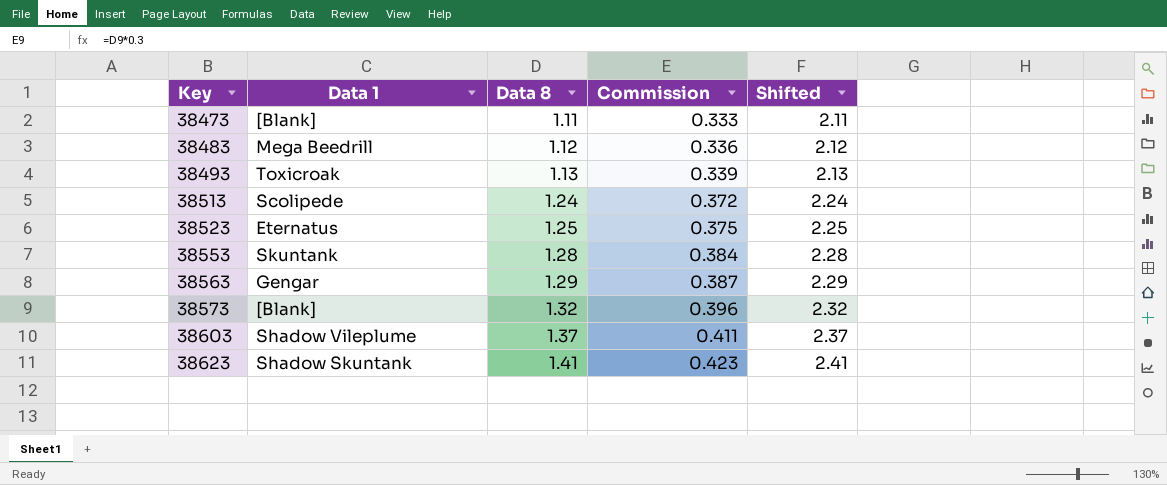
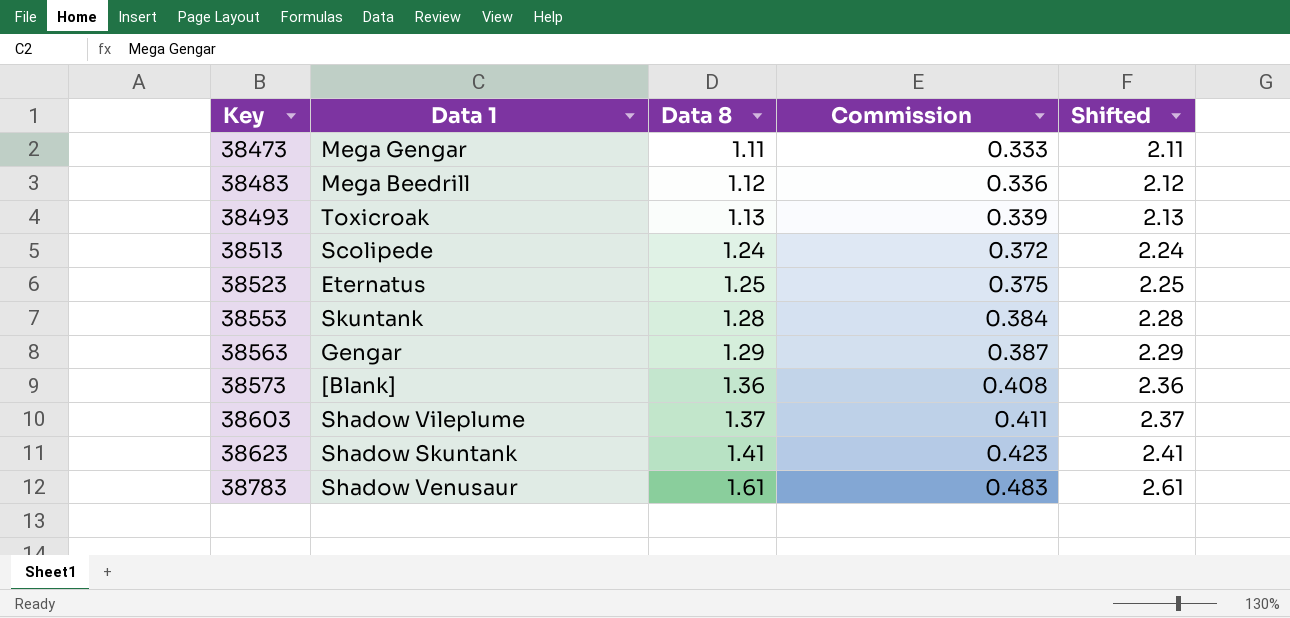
38473 | Data 1: [Blank] -> Mega Gengar
38573 | Data 8: 1.32 -> 1.36
38573 | Commission: 0.396 -> 0.408
38573 | Shifted: 2.32 -> 2.36
row 38783: none -> Shadow Venusaur | 1.61 | 0.483 | 2.61

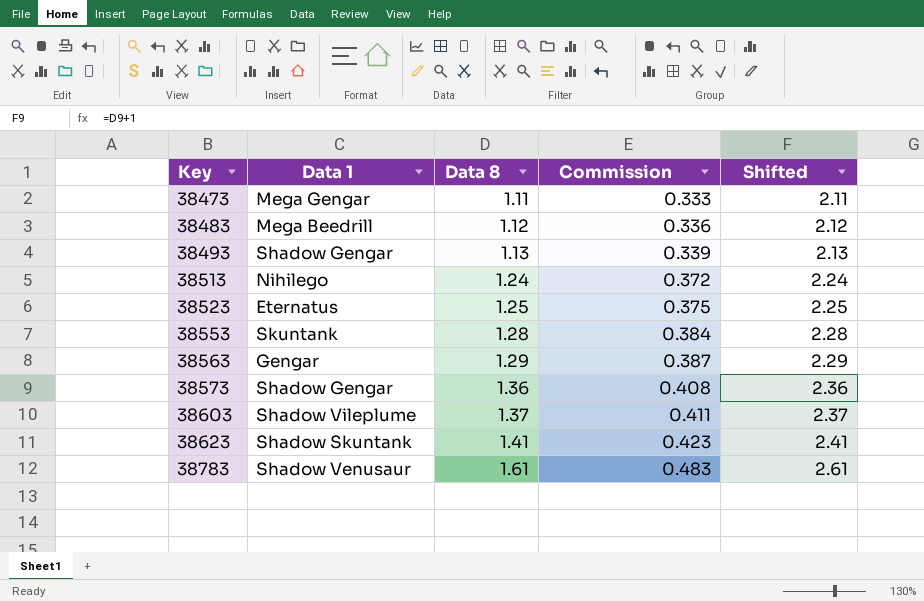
38493 | Data 1: Toxicroak -> Shadow Gengar
38513 | Data 1: Scolipede -> Nihilego
38573 | Data 1: [Blank] -> Shadow Gengar

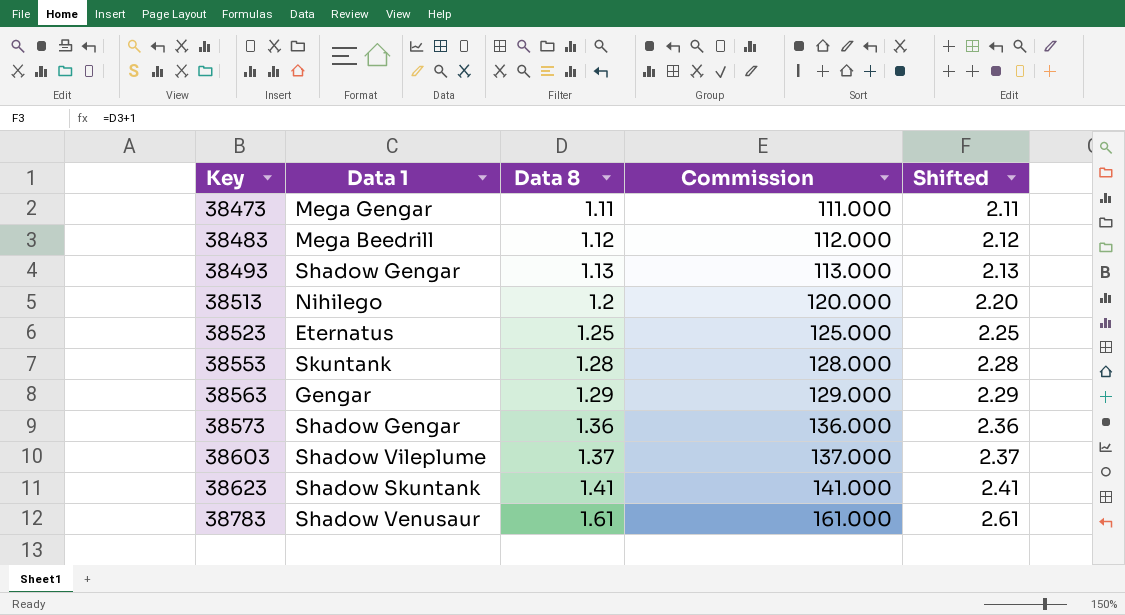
column Commission | formula: [Data 8] * 0.3 -> [Data 8] * 100
38513 | Data 8: 1.24 -> 1.2
38513 | Shifted: 2.24 -> 2.20

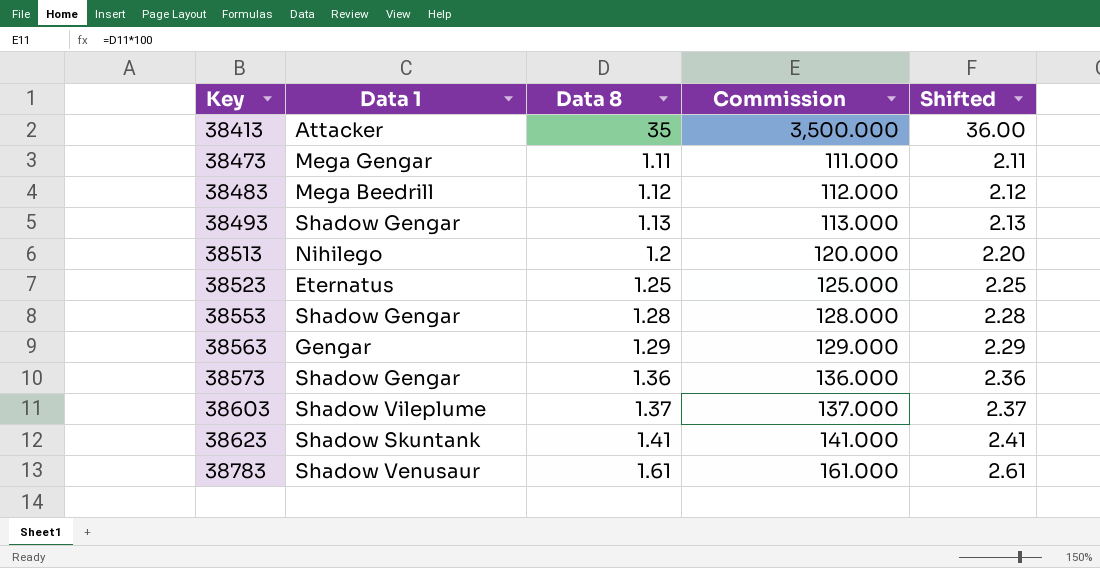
row 38413: none -> Attacker | 35 | 3,500.000 | 36.00
38553 | Data 1: Skuntank -> Shadow Gengar

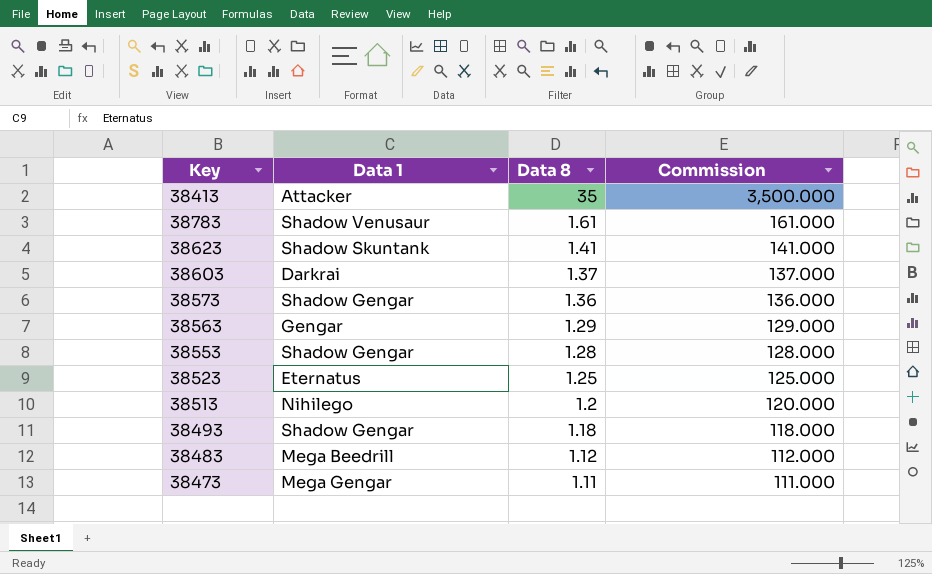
row order: Key ascending -> Data 8 descending
column Shifted | formula: [Data 8] + 1 -> none
38603 | Data 1: Shadow Vileplume -> Darkrai
38493 | Data 8: 1.13 -> 1.18
38493 | Commission: 113.000 -> 118.000

